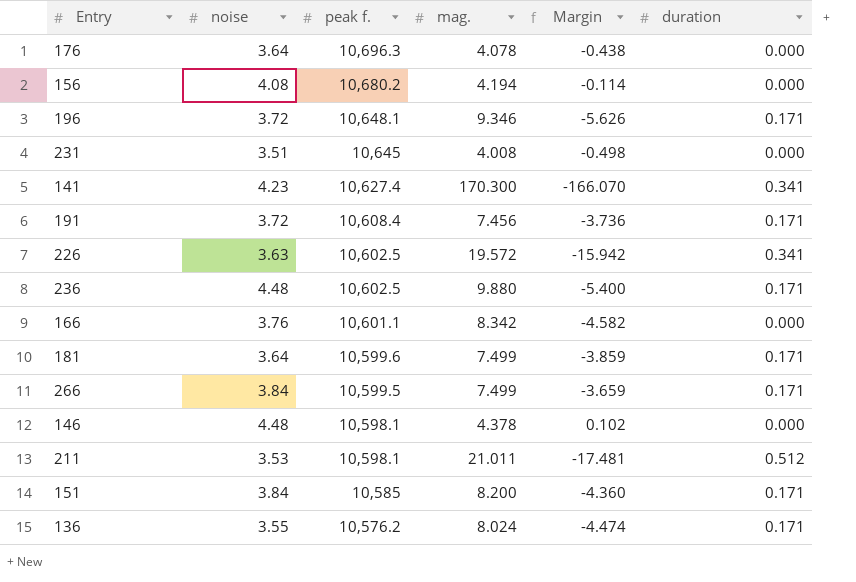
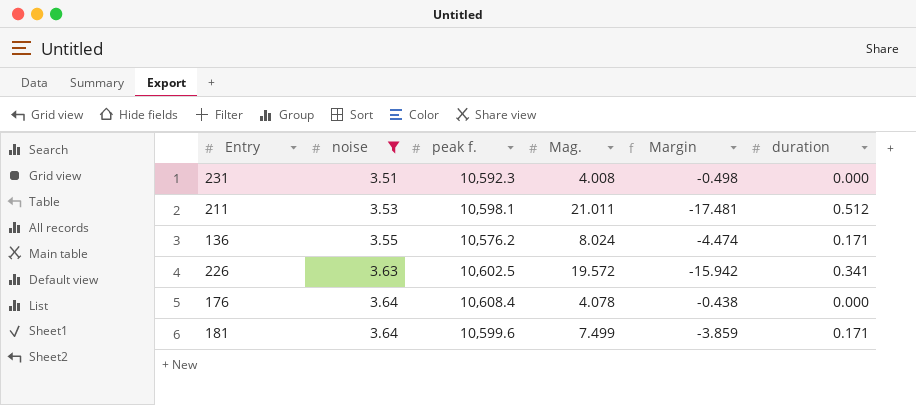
filter: none -> noise <= 3.64
row order: peak f. descending -> noise ascending
column name: mag. -> Mag.
231 | peak f.: 10,645 -> 10,592.3
176 | peak f.: 10,696.3 -> 10,608.4

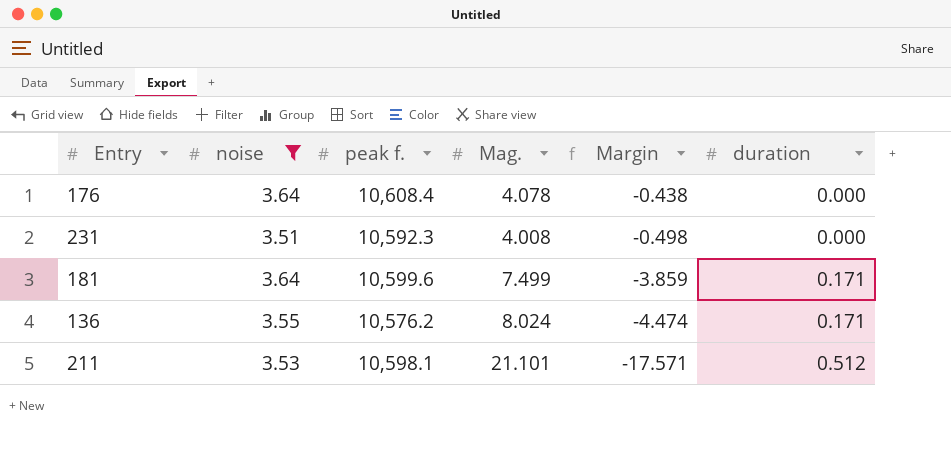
row order: noise ascending -> Margin descending
row 226: 3.63 | 10,602.5 | 19.572 | -15.942 | 0.341 -> none
211 | Mag.: 21.011 -> 21.101
211 | Margin: -17.481 -> -17.571

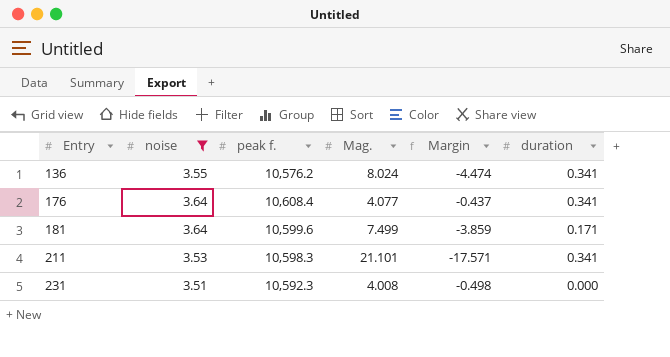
row order: Margin descending -> Entry ascending
136 | duration: 0.171 -> 0.341
176 | Mag.: 4.078 -> 4.077
176 | Margin: -0.438 -> -0.437
176 | duration: 0.000 -> 0.341
211 | peak f.: 10,598.1 -> 10,598.3
211 | duration: 0.512 -> 0.341

